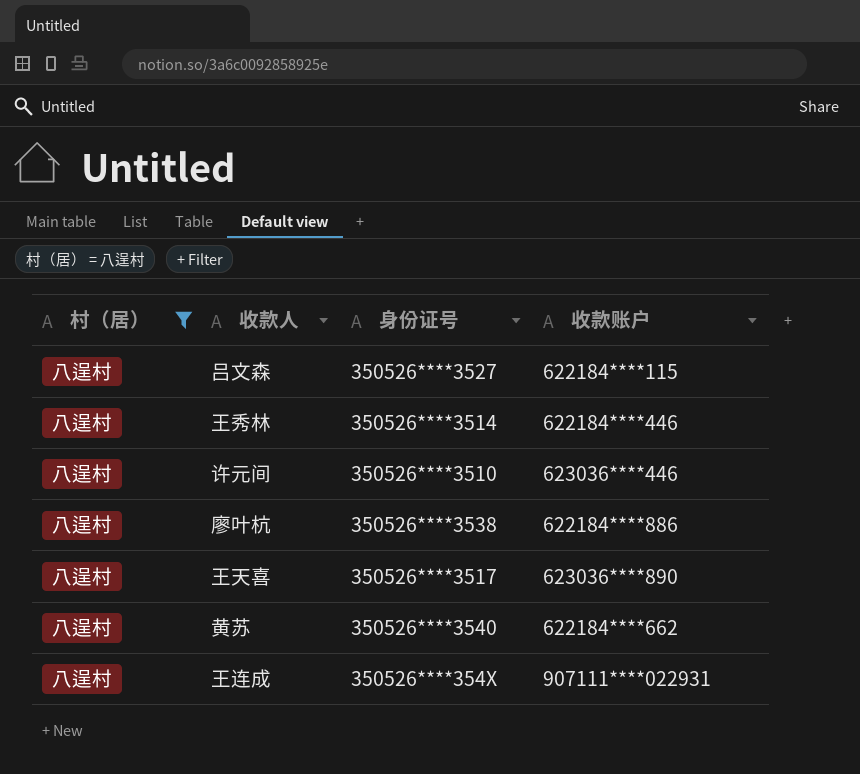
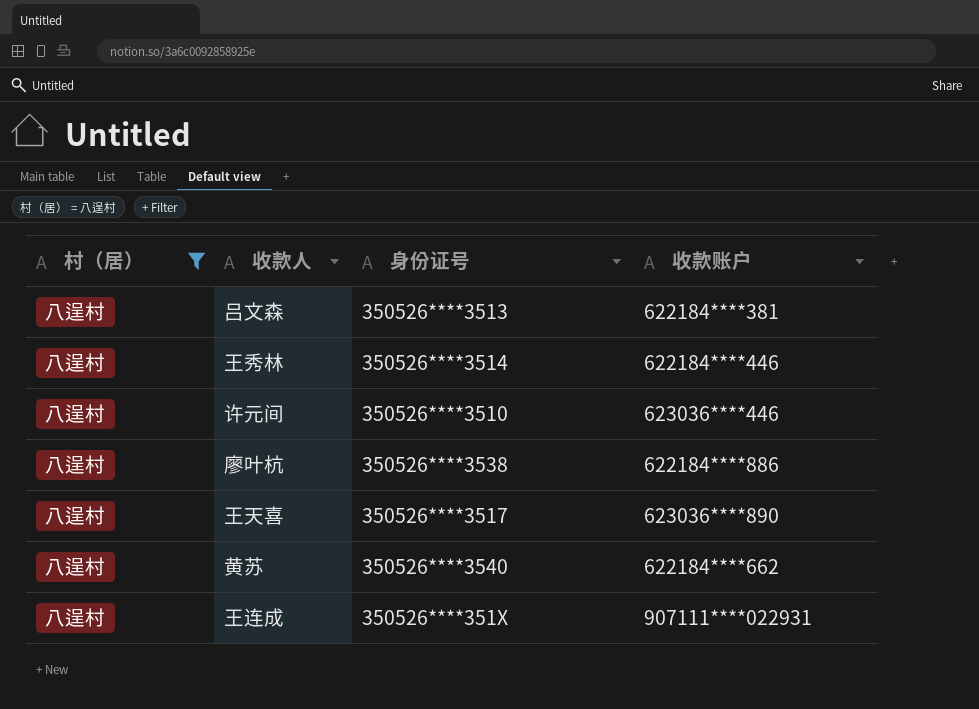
吕文森 | 身份证号: 350526****3527 -> 350526****3513
吕文森 | 收款账户: 622184****115 -> 622184****381
王连成 | 身份证号: 350526****354X -> 350526****351X

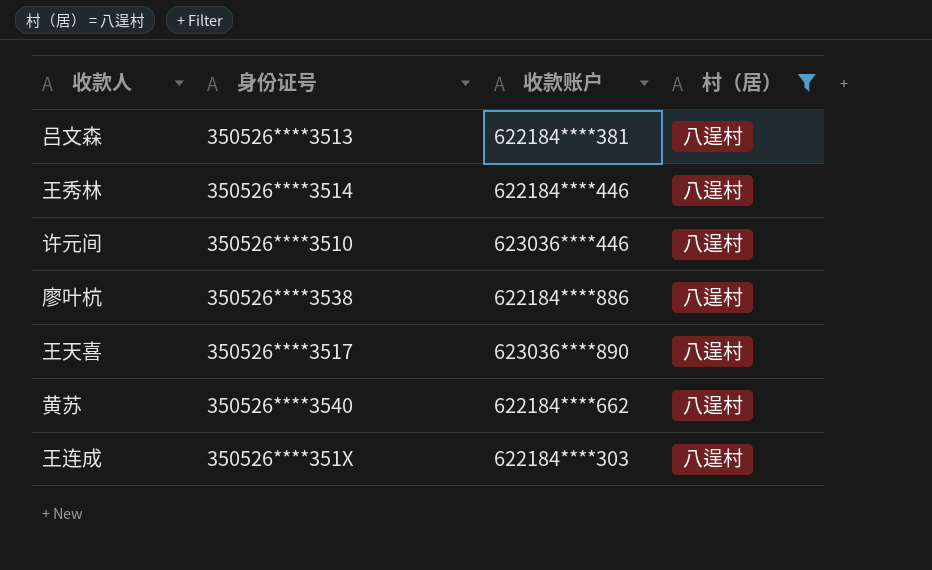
column 村（居） | position: 1 -> 4
王连成 | 收款账户: 907111****022931 -> 622184****303

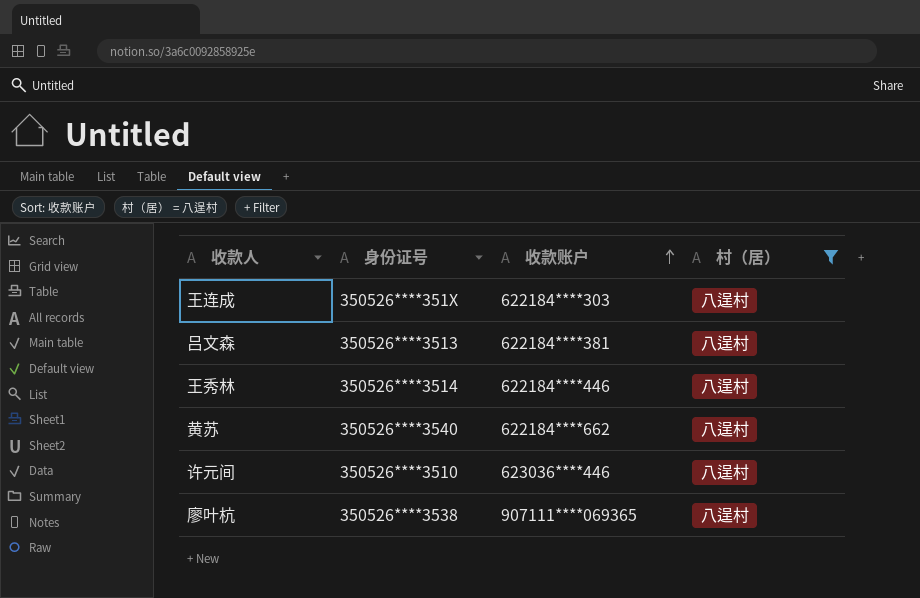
row order: none -> 收款账户 ascending
row 王天喜: 350526****3517 | 623036****890 | 八逞村 -> none
廖叶杭 | 收款账户: 622184****886 -> 907111****069365

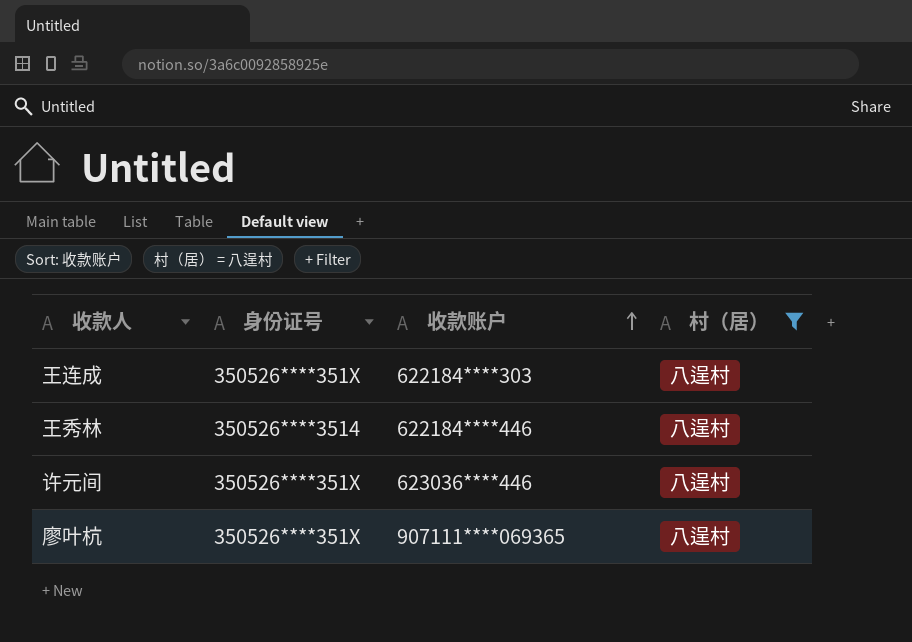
row 吕文森: 350526****3513 | 622184****381 | 八逞村 -> none
row 黄苏: 350526****3540 | 622184****662 | 八逞村 -> none
许元间 | 身份证号: 350526****3510 -> 350526****351X
廖叶杭 | 身份证号: 350526****3538 -> 350526****351X

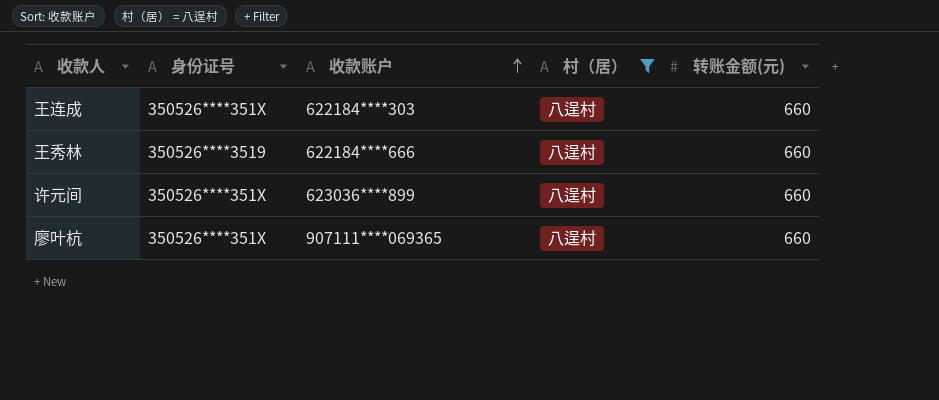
column 转账金额(元) | position: none -> 5
王秀林 | 身份证号: 350526****3514 -> 350526****3519
王秀林 | 收款账户: 622184****446 -> 622184****666
许元间 | 收款账户: 623036****446 -> 623036****899

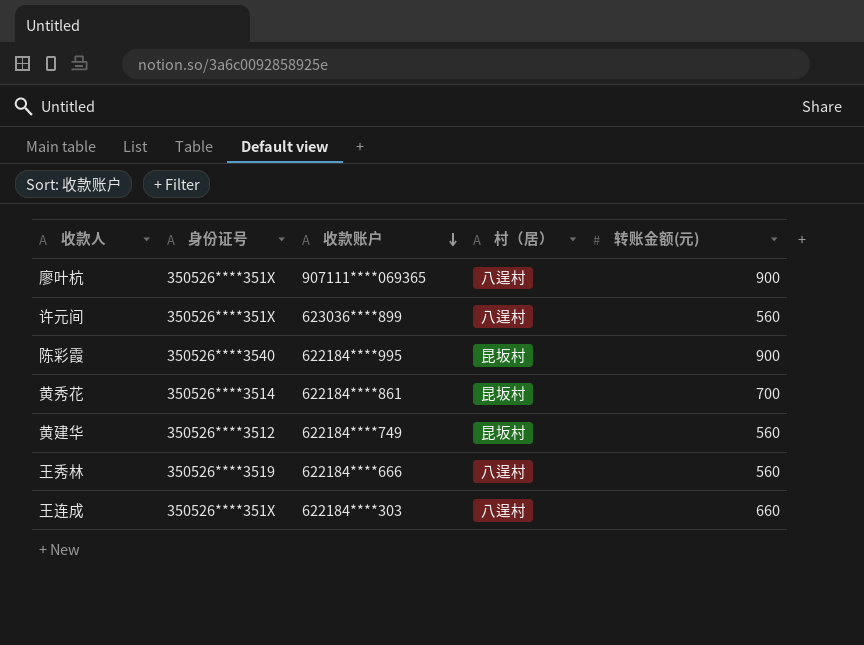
filter: 村（居） = 八逞村 -> none
row order: 收款账户 ascending -> 收款账户 descending
廖叶杭 | 转账金额(元): 660 -> 900
许元间 | 转账金额(元): 660 -> 560
王秀林 | 转账金额(元): 660 -> 560

